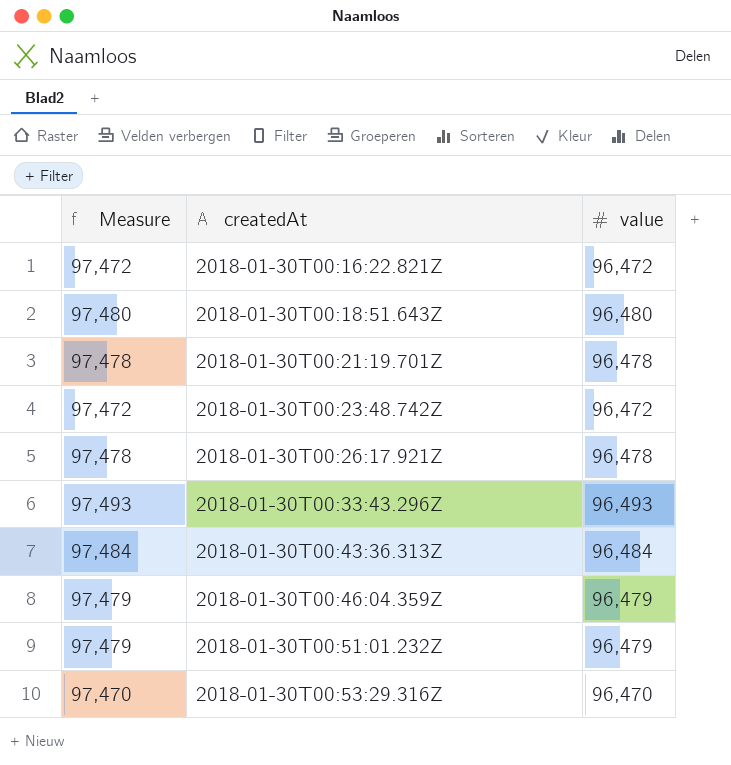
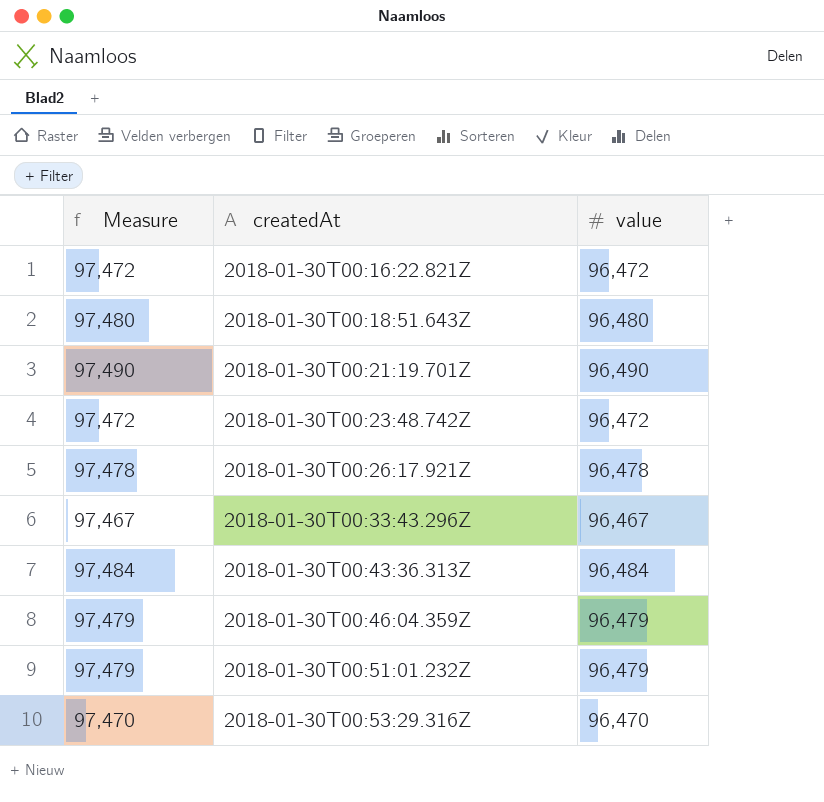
2018-01-30T00:21:19.701Z | Measure: 97,478 -> 97,490
2018-01-30T00:21:19.701Z | value: 96,478 -> 96,490
2018-01-30T00:33:43.296Z | Measure: 97,493 -> 97,467
2018-01-30T00:33:43.296Z | value: 96,493 -> 96,467

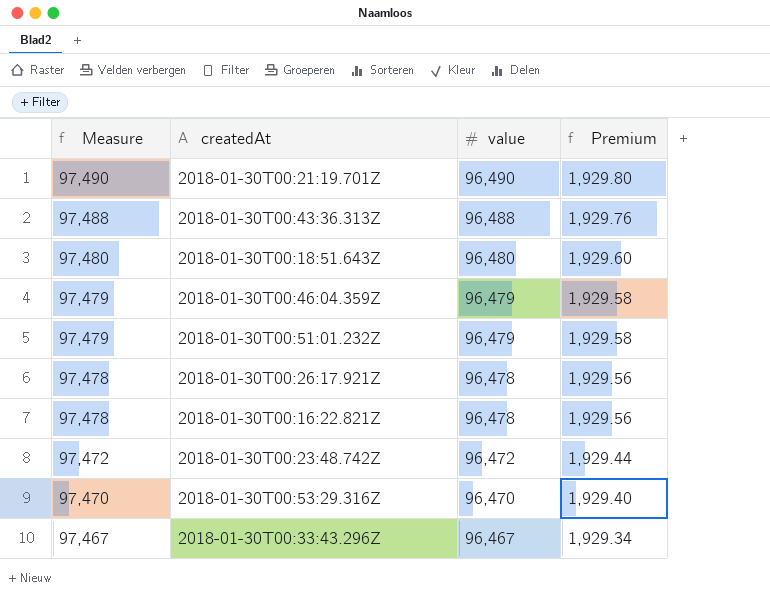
row order: createdAt ascending -> Measure descending
column Premium | formula: none -> [value] * 0.02
2018-01-30T00:43:36.313Z | Measure: 97,484 -> 97,488
2018-01-30T00:43:36.313Z | value: 96,484 -> 96,488
2018-01-30T00:16:22.821Z | Measure: 97,472 -> 97,478
2018-01-30T00:16:22.821Z | value: 96,472 -> 96,478

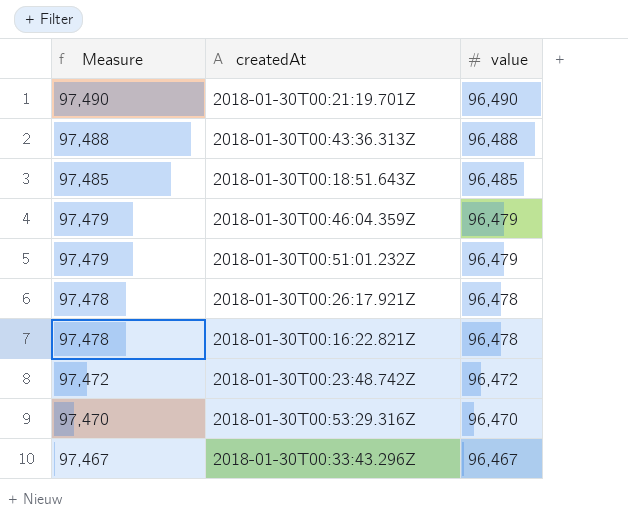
column Premium | formula: [value] * 0.02 -> none
2018-01-30T00:18:51.643Z | Measure: 97,480 -> 97,485
2018-01-30T00:18:51.643Z | value: 96,480 -> 96,485

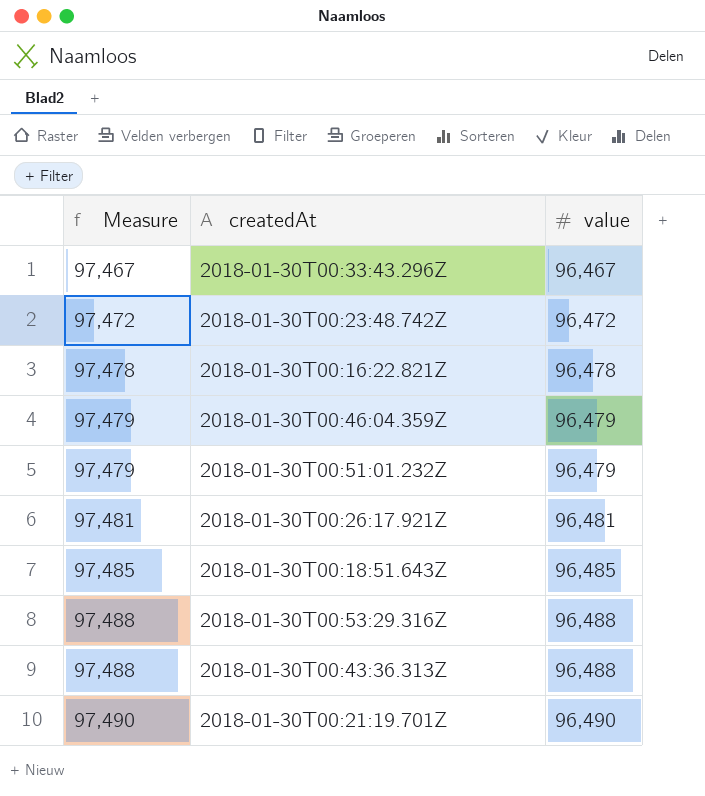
row order: Measure descending -> Measure ascending
2018-01-30T00:26:17.921Z | Measure: 97,478 -> 97,481
2018-01-30T00:26:17.921Z | value: 96,478 -> 96,481
2018-01-30T00:53:29.316Z | Measure: 97,470 -> 97,488
2018-01-30T00:53:29.316Z | value: 96,470 -> 96,488

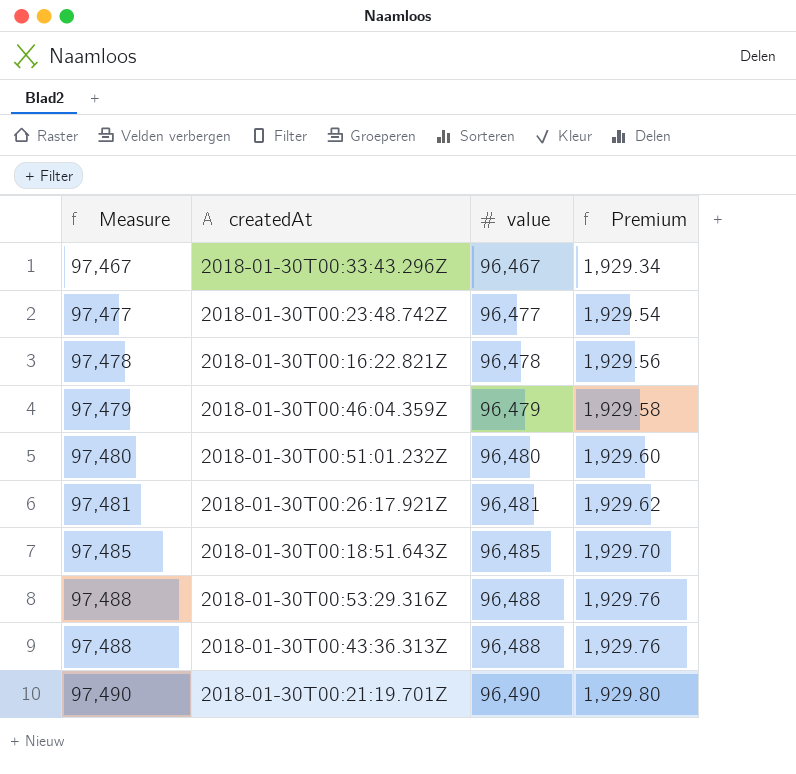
column Premium | formula: none -> [value] * 0.02
2018-01-30T00:23:48.742Z | Measure: 97,472 -> 97,477
2018-01-30T00:23:48.742Z | value: 96,472 -> 96,477
2018-01-30T00:51:01.232Z | Measure: 97,479 -> 97,480
2018-01-30T00:51:01.232Z | value: 96,479 -> 96,480

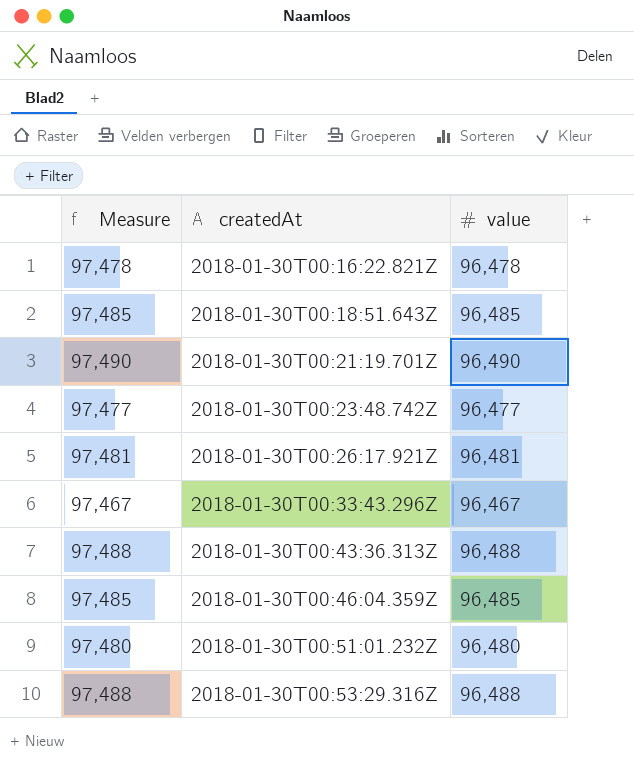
row order: Measure ascending -> createdAt ascending
column Premium | formula: [value] * 0.02 -> none
2018-01-30T00:46:04.359Z | Measure: 97,479 -> 97,485
2018-01-30T00:46:04.359Z | value: 96,479 -> 96,485

